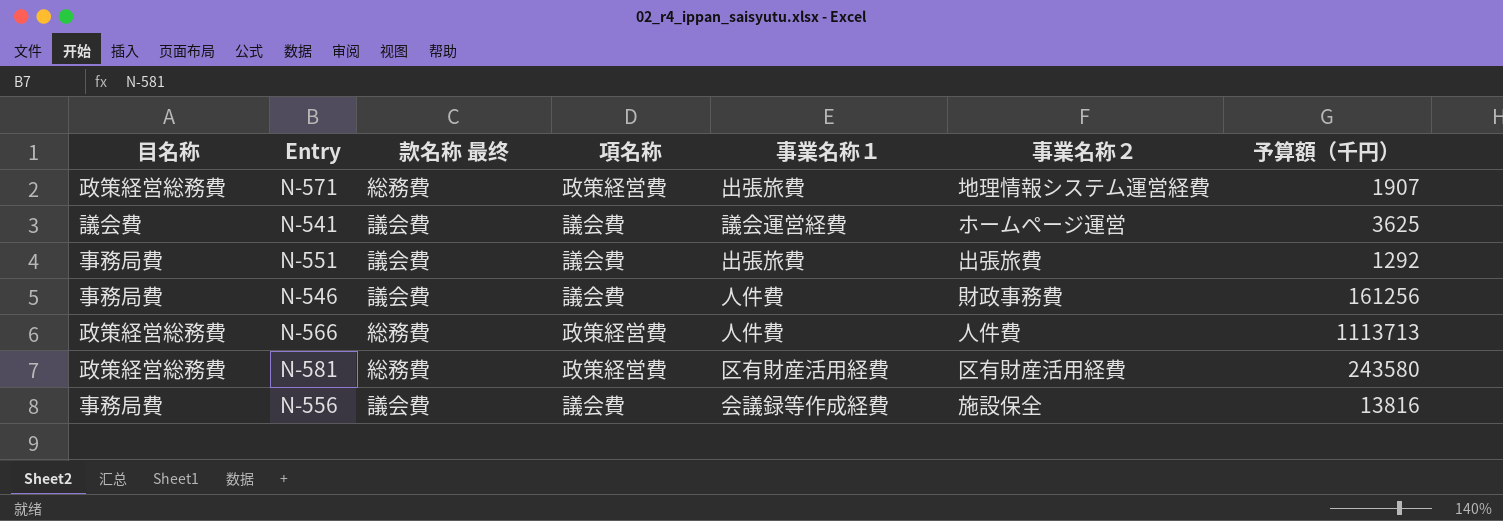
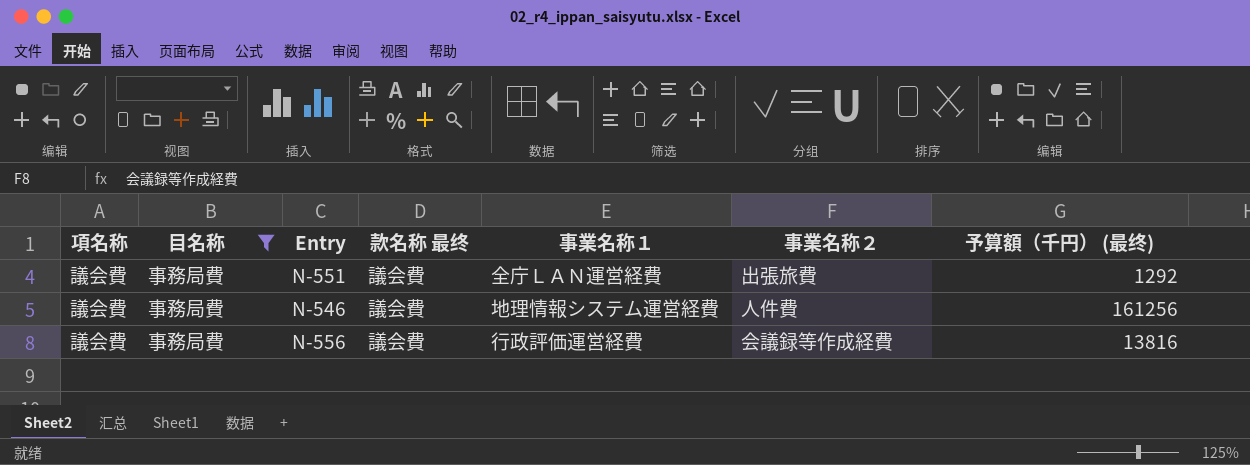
filter: none -> 目名称 = 事務局費
column 項名称 | position: 4 -> 1
column name: 予算額（千円） -> 予算額（千円） (最终)
N-551 | 事業名称１: 出張旅費 -> 全庁ＬＡＮ運営経費
N-546 | 事業名称１: 人件費 -> 地理情報システム運営経費
N-546 | 事業名称２: 財政事務費 -> 人件費
N-556 | 事業名称１: 会議録等作成経費 -> 行政評価運営経費
N-556 | 事業名称２: 施設保全 -> 会議録等作成経費

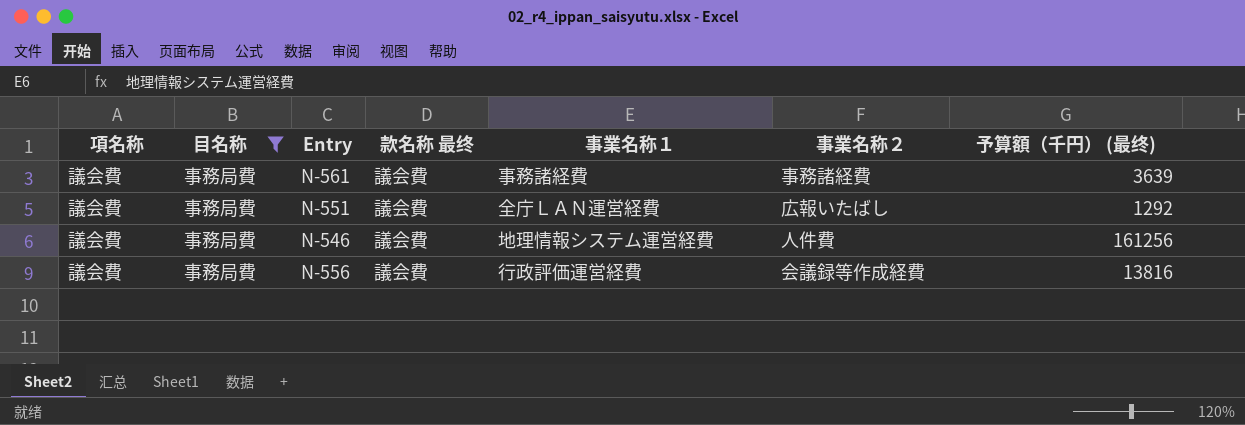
row N-561: none -> 議会費 | 事務局費 | 議会費 | 事務諸経費 | 事務諸経費 | 3639
N-551 | 事業名称２: 出張旅費 -> 広報いたばし

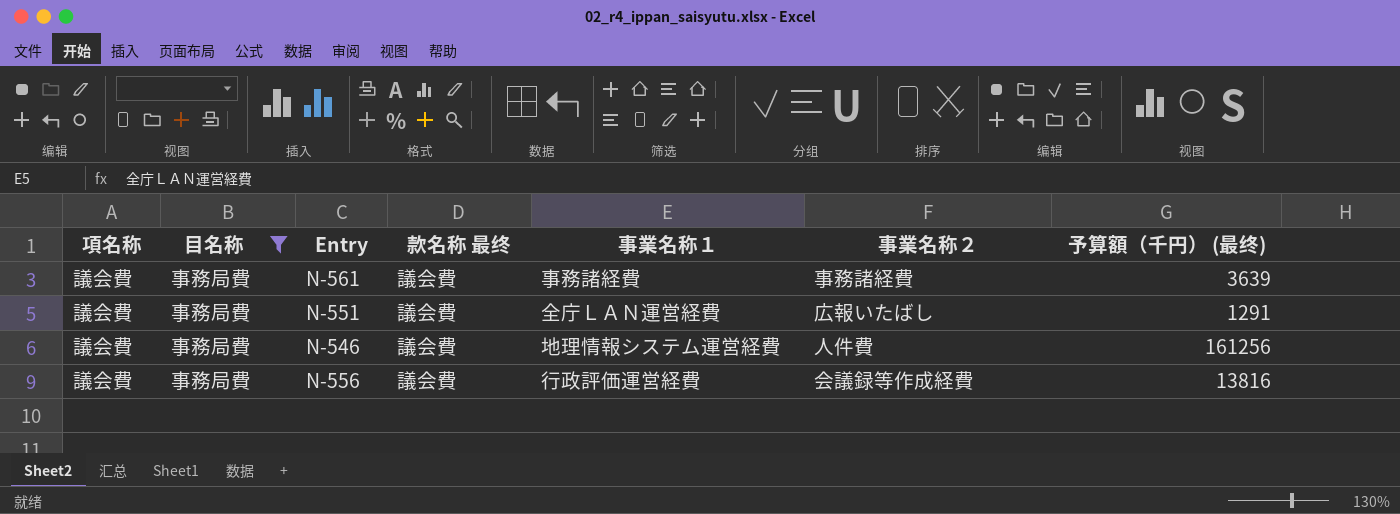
N-551 | 予算額（千円） (最终): 1292 -> 1291

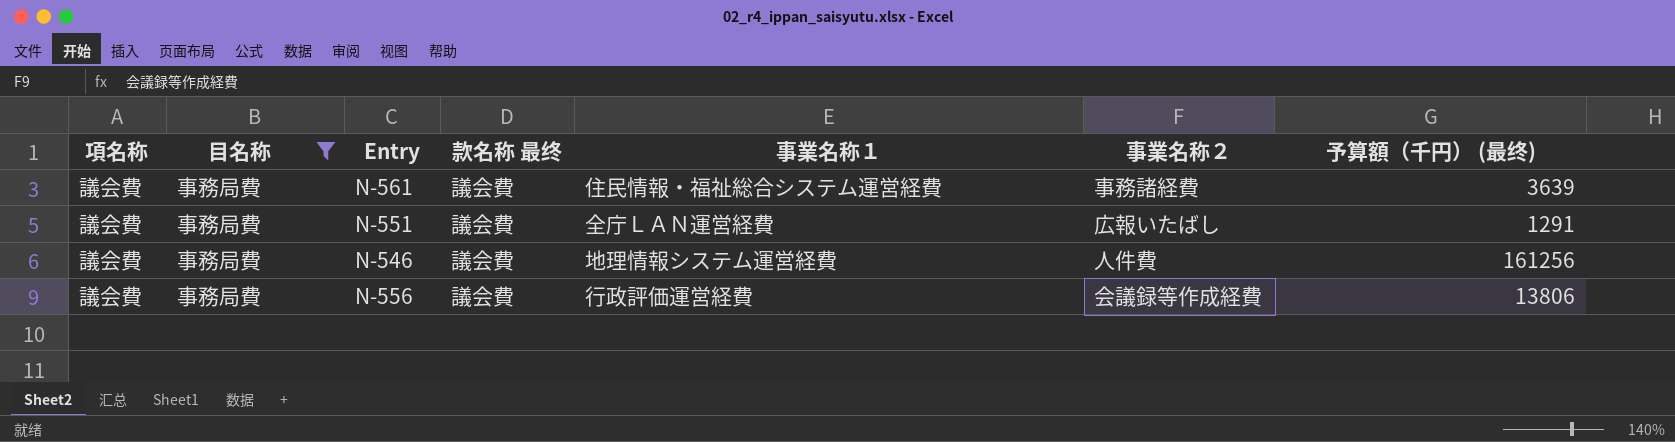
N-561 | 事業名称１: 事務諸経費 -> 住民情報・福祉総合システム運営経費
N-556 | 予算額（千円） (最终): 13816 -> 13806

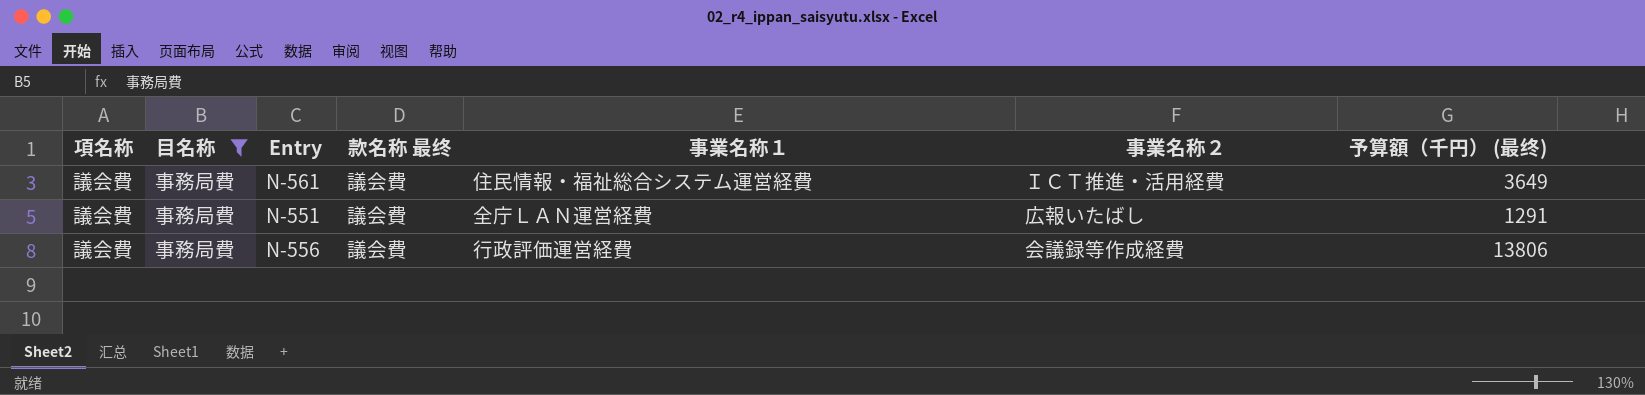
row N-546: 議会費 | 事務局費 | 議会費 | 地理情報システム運営経費 | 人件費 | 161256 -> none
N-561 | 事業名称２: 事務諸経費 -> ＩＣＴ推進・活用経費
N-561 | 予算額（千円） (最终): 3639 -> 3649

